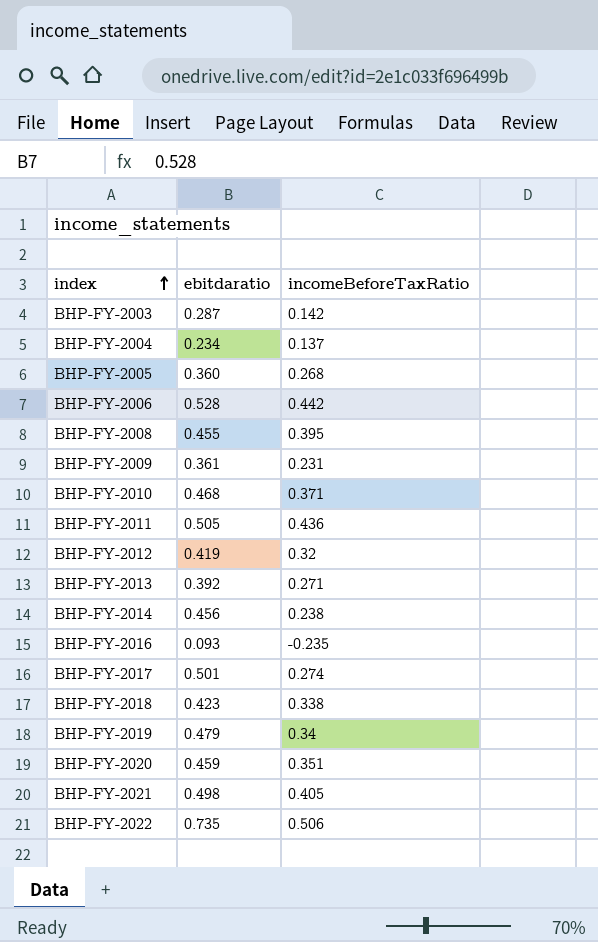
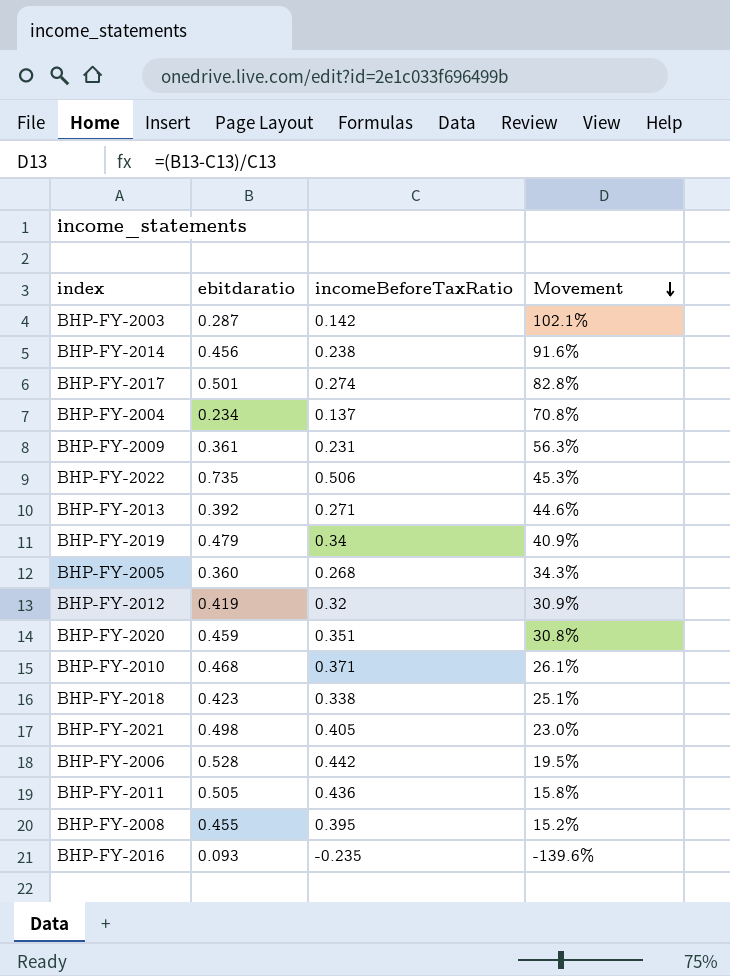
row order: index ascending -> Movement descending
column Movement | formula: none -> ([ebitdaratio] - [incomeBeforeTaxRatio]) / [incomeBeforeTaxRatio]

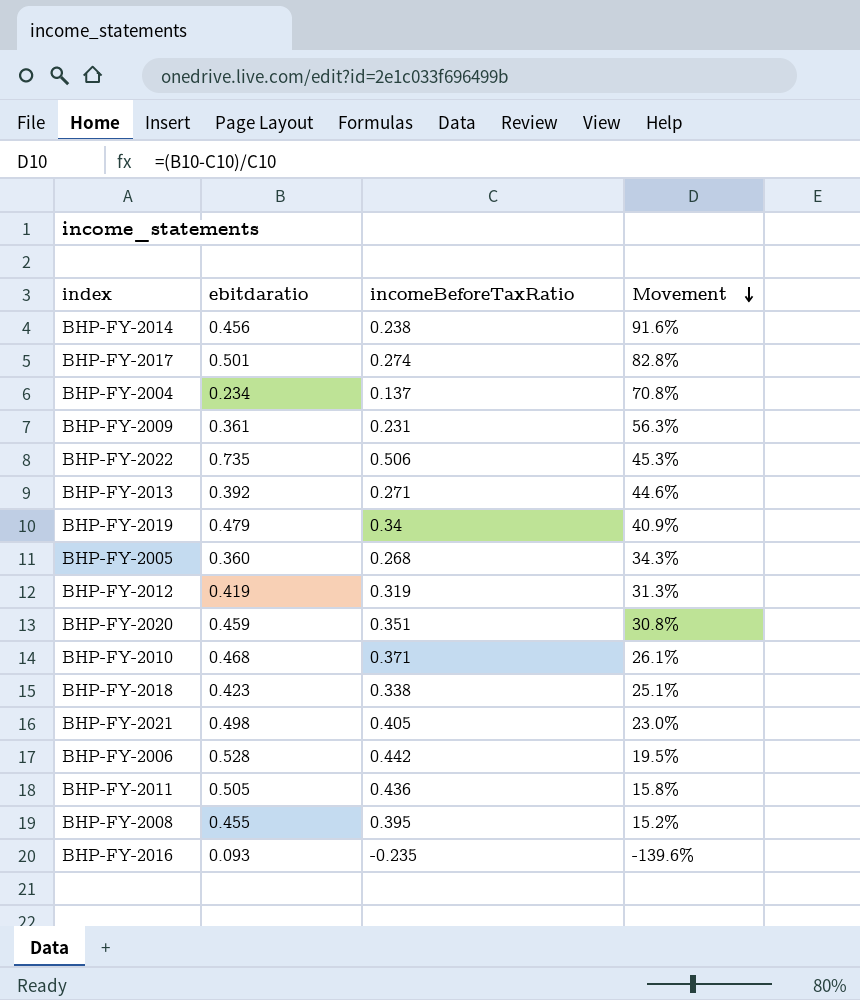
row BHP-FY-2003: 0.287 | 0.142 | 102.1% -> none
BHP-FY-2012 | incomeBeforeTaxRatio: 0.32 -> 0.319
BHP-FY-2012 | Movement: 30.9% -> 31.3%

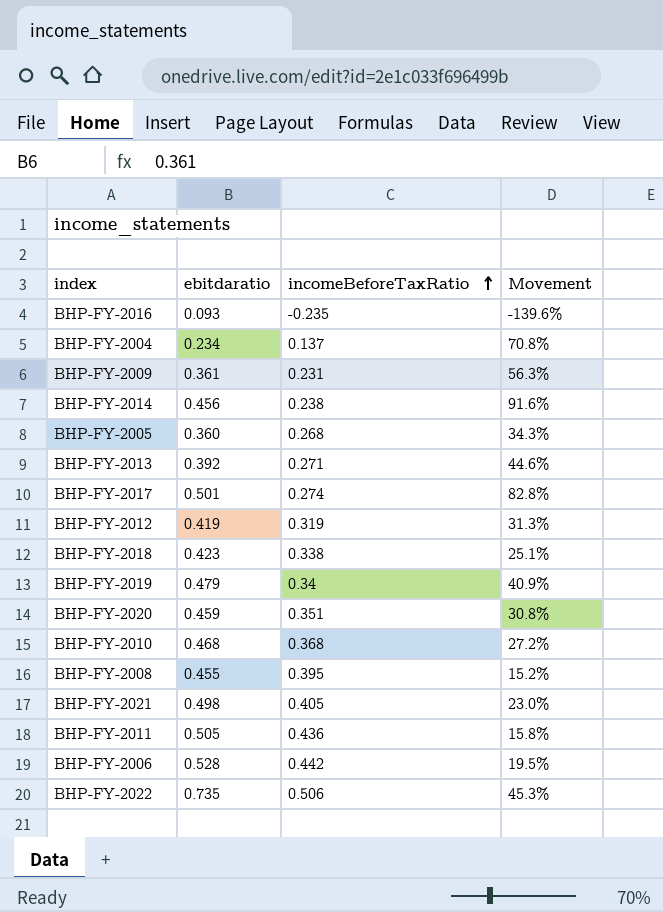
row order: Movement descending -> incomeBeforeTaxRatio ascending
BHP-FY-2010 | incomeBeforeTaxRatio: 0.371 -> 0.368
BHP-FY-2010 | Movement: 26.1% -> 27.2%

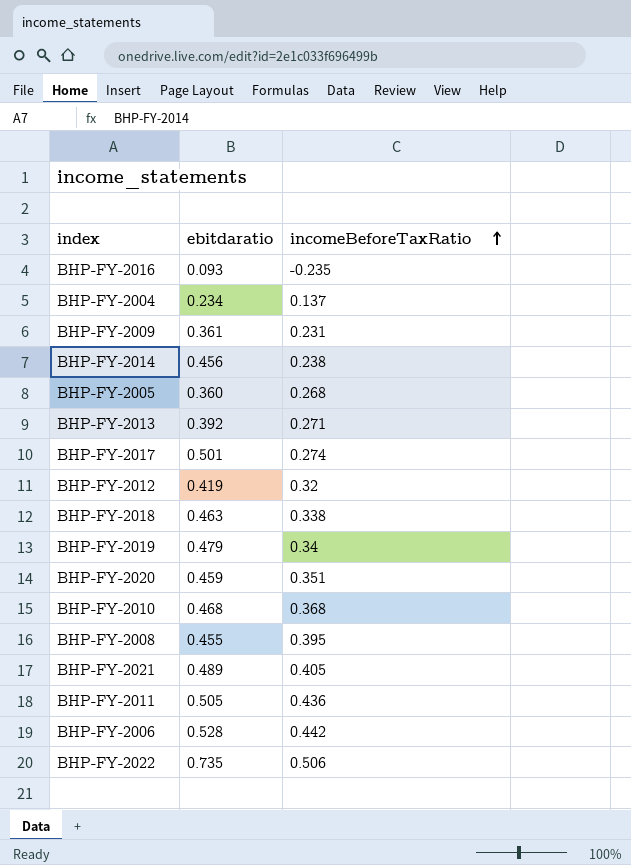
column Movement | formula: ([ebitdaratio] - [incomeBeforeTaxRatio]) / [incomeBeforeTaxRatio] -> none
BHP-FY-2012 | incomeBeforeTaxRatio: 0.319 -> 0.32
BHP-FY-2018 | ebitdaratio: 0.423 -> 0.463
BHP-FY-2021 | ebitdaratio: 0.498 -> 0.489

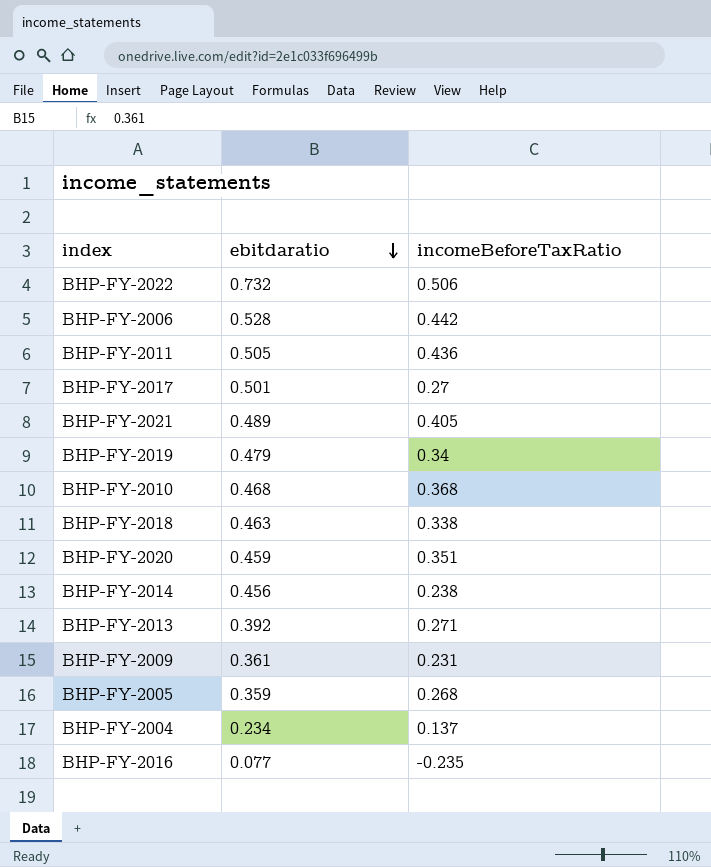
row order: incomeBeforeTaxRatio ascending -> ebitdaratio descending
row BHP-FY-2012: 0.419 | 0.32 -> none
row BHP-FY-2008: 0.455 | 0.395 -> none
BHP-FY-2022 | ebitdaratio: 0.735 -> 0.732
BHP-FY-2017 | incomeBeforeTaxRatio: 0.274 -> 0.27
BHP-FY-2005 | ebitdaratio: 0.360 -> 0.359
BHP-FY-2016 | ebitdaratio: 0.093 -> 0.077

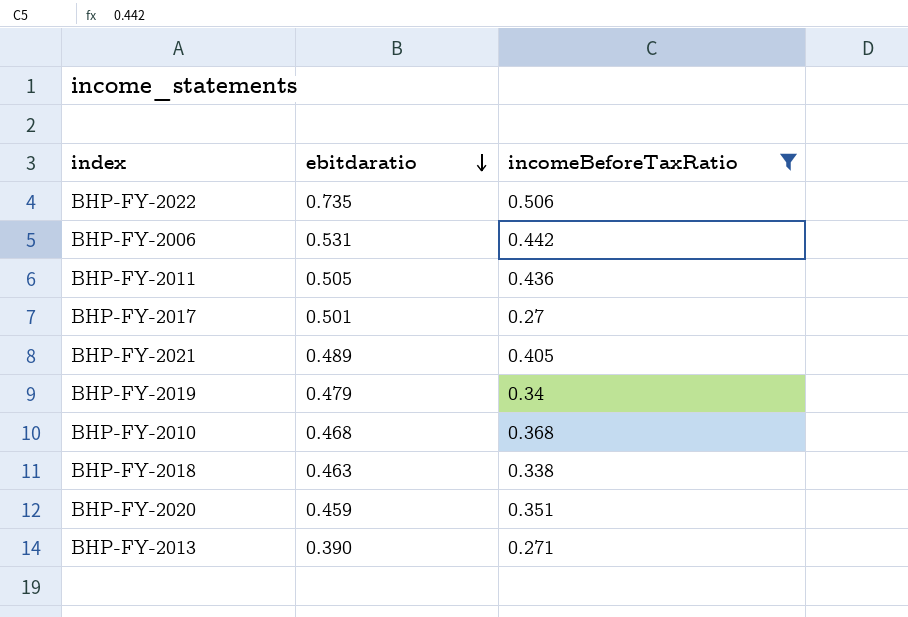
filter: none -> incomeBeforeTaxRatio >= 0.27
BHP-FY-2022 | ebitdaratio: 0.732 -> 0.735
BHP-FY-2006 | ebitdaratio: 0.528 -> 0.531
BHP-FY-2013 | ebitdaratio: 0.392 -> 0.390

